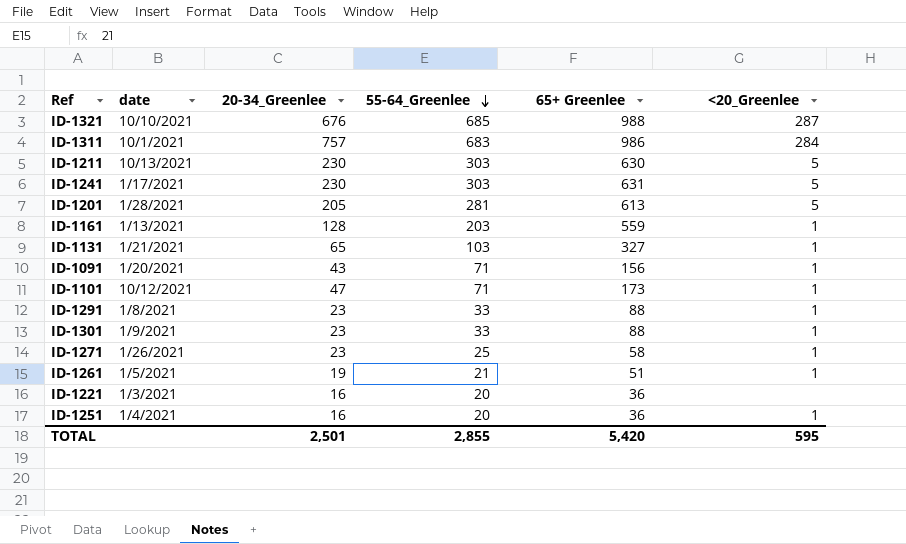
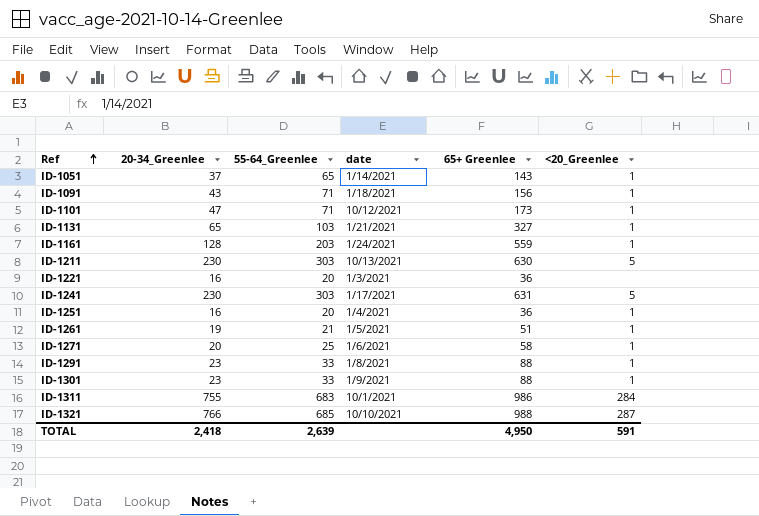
row order: 55-64_Greenlee descending -> Ref ascending
column date | position: 2 -> 4
row ID-1201: 1/28/2021 | 205 | 281 | 613 | 5 -> none
row ID-1051: none -> 37 | 65 | 1/14/2021 | 143 | 1
ID-1091 | date: 1/20/2021 -> 1/18/2021
ID-1161 | date: 1/13/2021 -> 1/24/2021
ID-1271 | 20-34_Greenlee: 23 -> 20
ID-1271 | date: 1/26/2021 -> 1/6/2021
ID-1311 | 20-34_Greenlee: 757 -> 755
ID-1321 | 20-34_Greenlee: 676 -> 766
TOTAL | 20-34_Greenlee: 2,501 -> 2,418
TOTAL | 55-64_Greenlee: 2,855 -> 2,639
TOTAL | 65+ Greenlee: 5,420 -> 4,950
TOTAL | <20_Greenlee: 595 -> 591

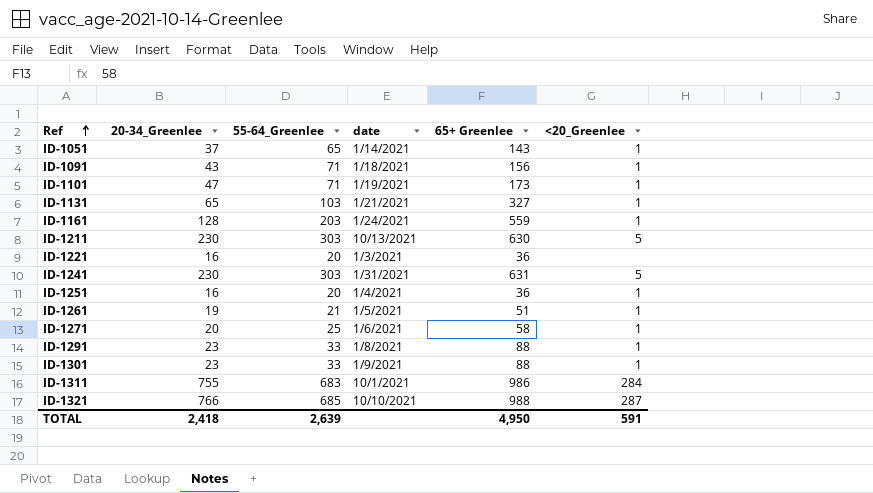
ID-1101 | date: 10/12/2021 -> 1/19/2021
ID-1241 | date: 1/17/2021 -> 1/31/2021

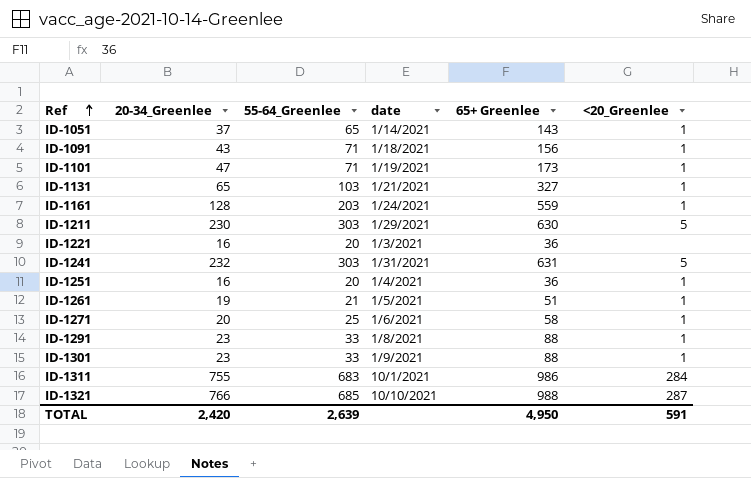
ID-1211 | date: 10/13/2021 -> 1/29/2021
ID-1241 | 20-34_Greenlee: 230 -> 232
TOTAL | 20-34_Greenlee: 2,418 -> 2,420

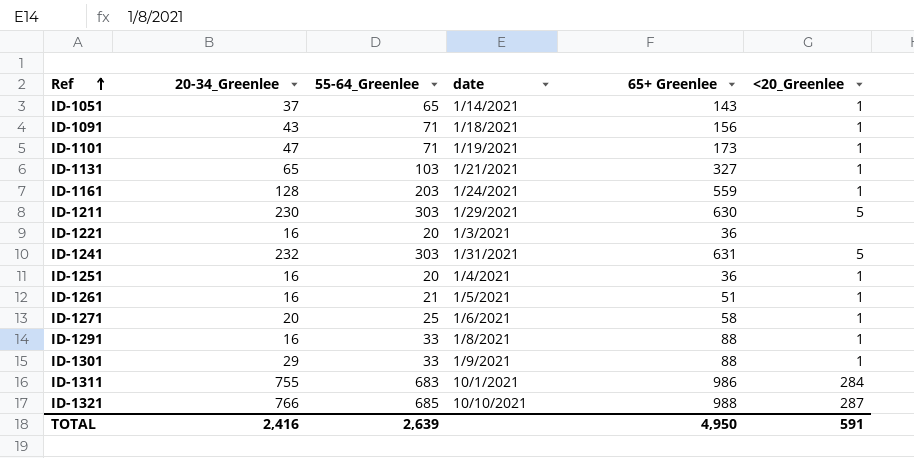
ID-1261 | 20-34_Greenlee: 19 -> 16
ID-1291 | 20-34_Greenlee: 23 -> 16
ID-1301 | 20-34_Greenlee: 23 -> 29
TOTAL | 20-34_Greenlee: 2,420 -> 2,416

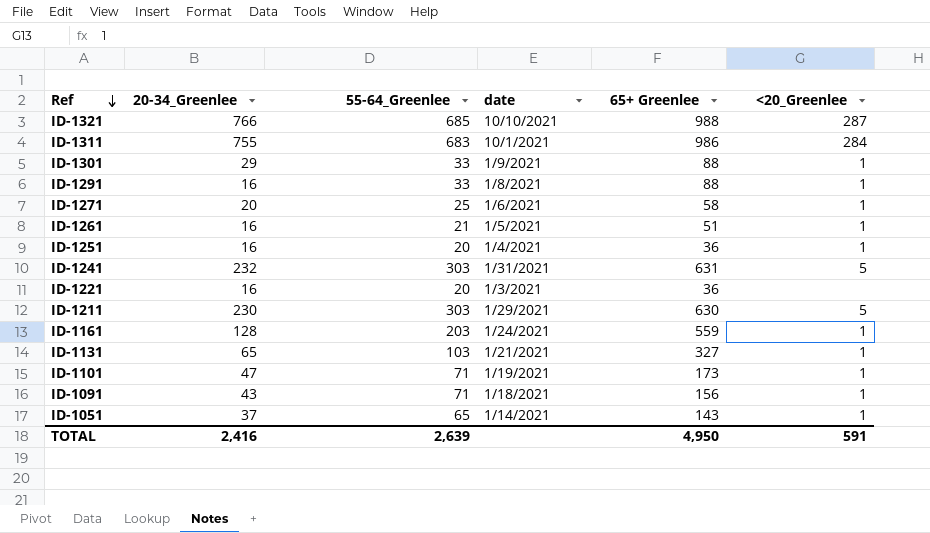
row order: Ref ascending -> Ref descending

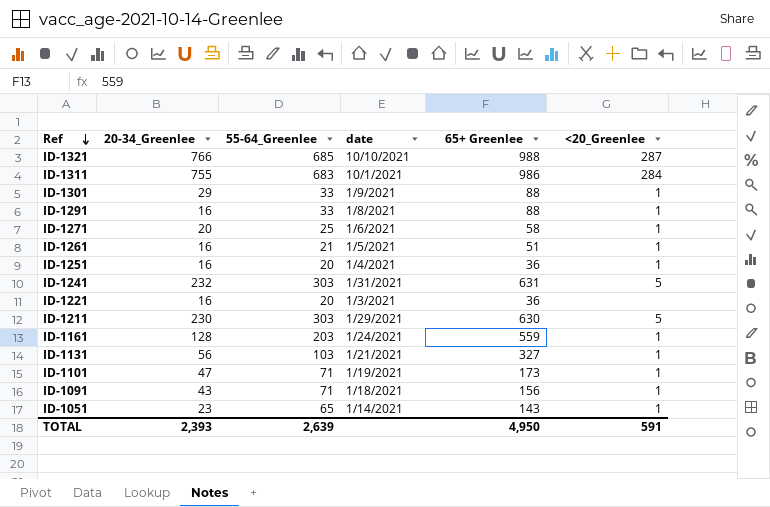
ID-1131 | 20-34_Greenlee: 65 -> 56
ID-1051 | 20-34_Greenlee: 37 -> 23
TOTAL | 20-34_Greenlee: 2,416 -> 2,393

